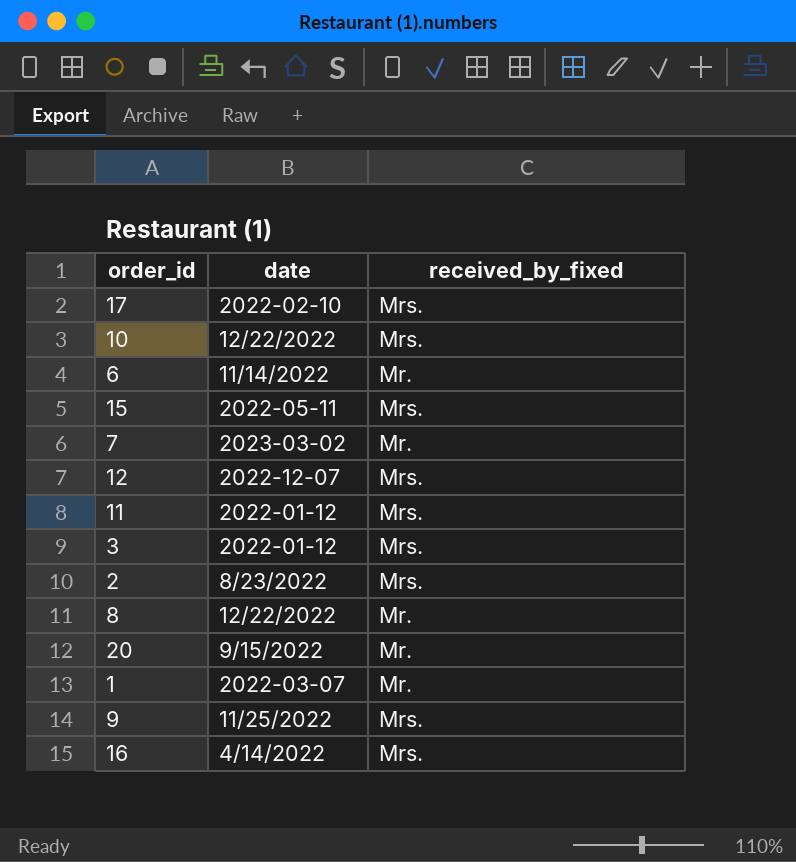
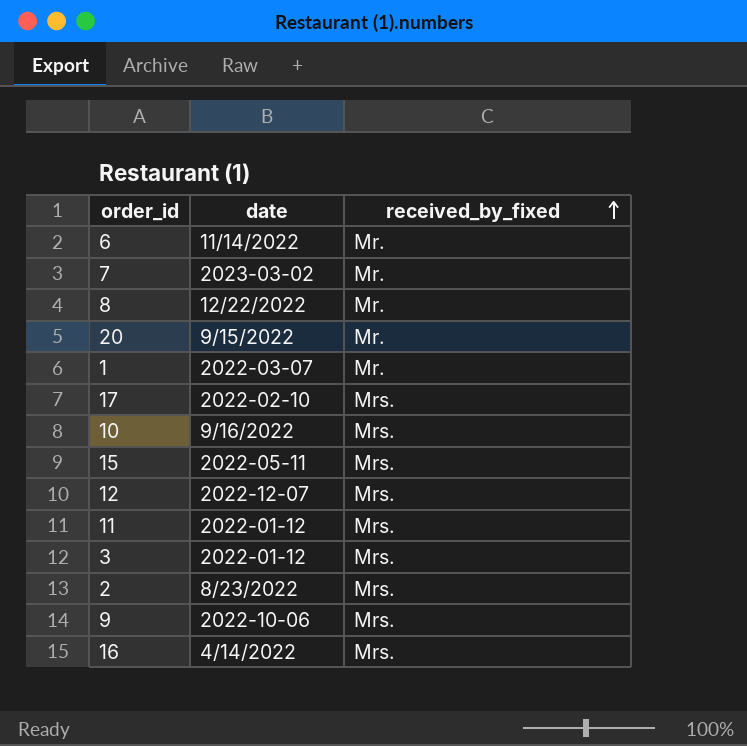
row order: none -> received_by_fixed ascending
10 | date: 12/22/2022 -> 9/16/2022
9 | date: 11/25/2022 -> 2022-10-06

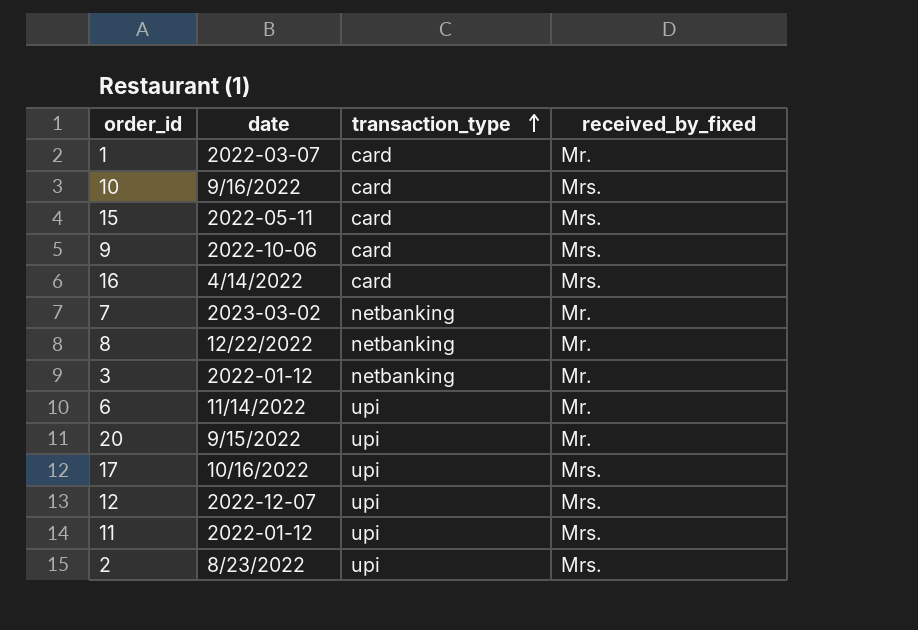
row order: received_by_fixed ascending -> transaction_type ascending
column transaction_type | position: none -> 3
3 | received_by_fixed: Mrs. -> Mr.
17 | date: 2022-02-10 -> 10/16/2022

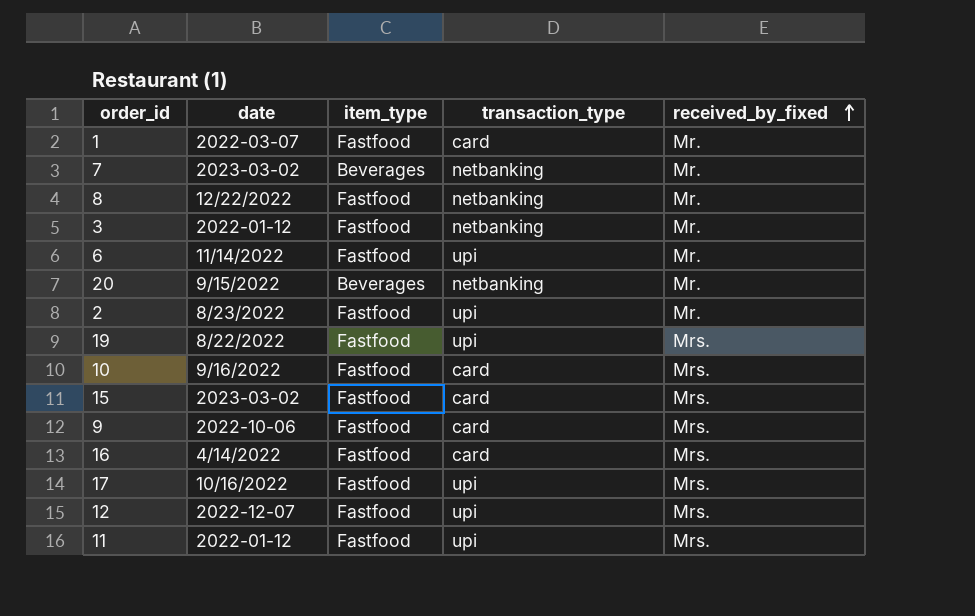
row order: transaction_type ascending -> received_by_fixed ascending
column item_type | position: none -> 3
20 | transaction_type: upi -> netbanking
2 | received_by_fixed: Mrs. -> Mr.
row 19: none -> 8/22/2022 | Fastfood | upi | Mrs.
15 | date: 2022-05-11 -> 2023-03-02

